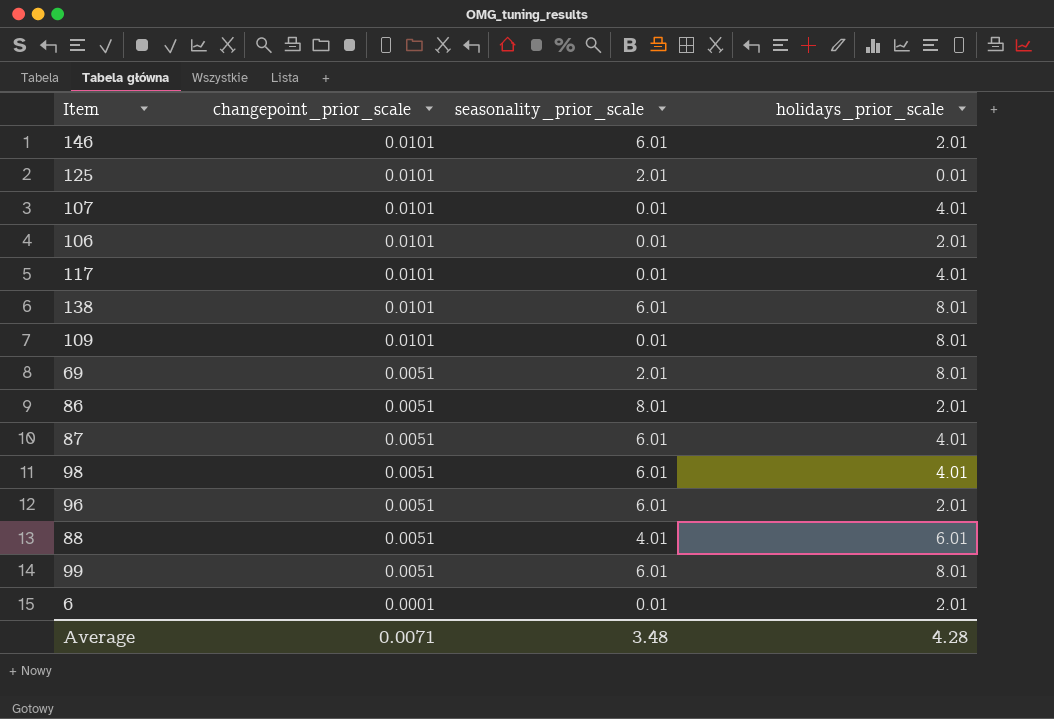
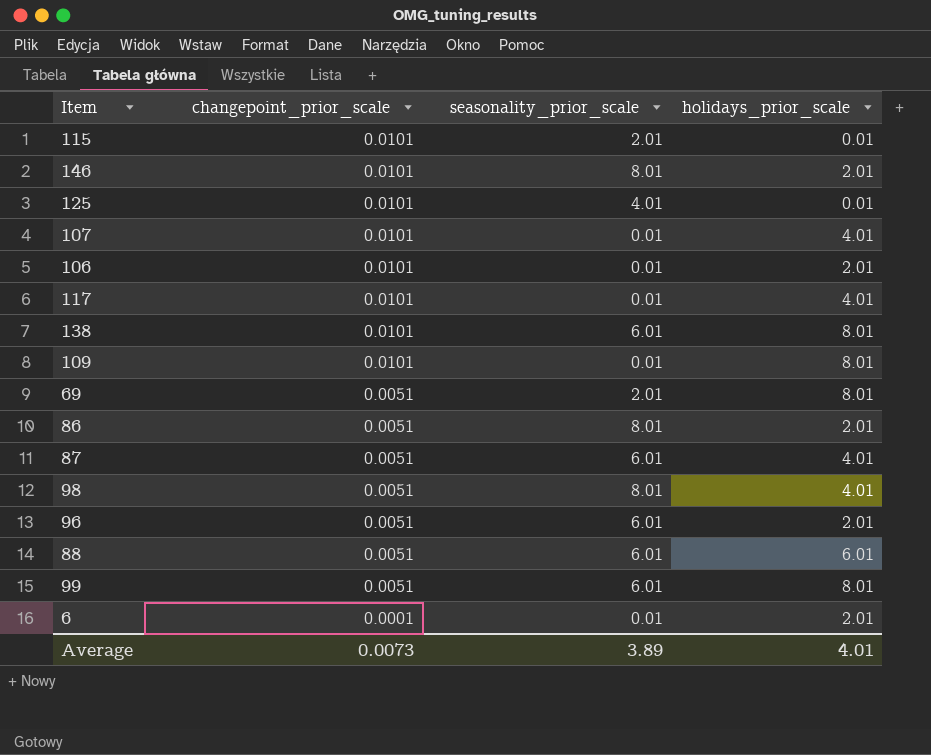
row 115: none -> 0.0101 | 2.01 | 0.01
146 | seasonality_prior_scale: 6.01 -> 8.01
125 | seasonality_prior_scale: 2.01 -> 4.01
98 | seasonality_prior_scale: 6.01 -> 8.01
88 | seasonality_prior_scale: 4.01 -> 6.01
Average | changepoint_prior_scale: 0.0071 -> 0.0073
Average | seasonality_prior_scale: 3.48 -> 3.89
Average | holidays_prior_scale: 4.28 -> 4.01

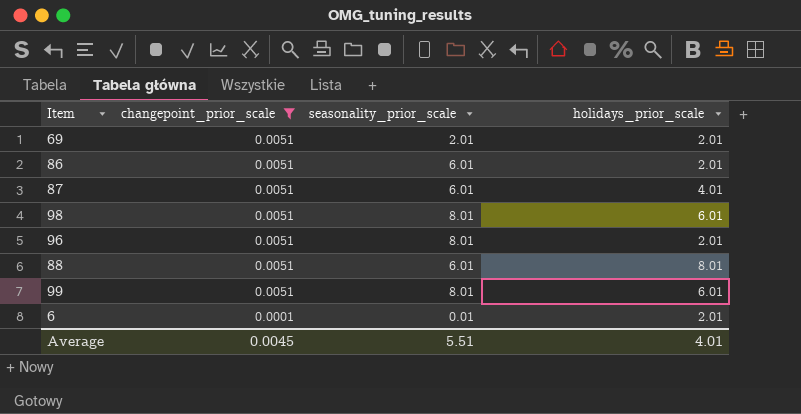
filter: none -> changepoint_prior_scale != 0.0101
69 | holidays_prior_scale: 8.01 -> 2.01
86 | seasonality_prior_scale: 8.01 -> 6.01
98 | holidays_prior_scale: 4.01 -> 6.01
96 | seasonality_prior_scale: 6.01 -> 8.01
88 | holidays_prior_scale: 6.01 -> 8.01
99 | seasonality_prior_scale: 6.01 -> 8.01
99 | holidays_prior_scale: 8.01 -> 6.01
Average | changepoint_prior_scale: 0.0073 -> 0.0045
Average | seasonality_prior_scale: 3.89 -> 5.51

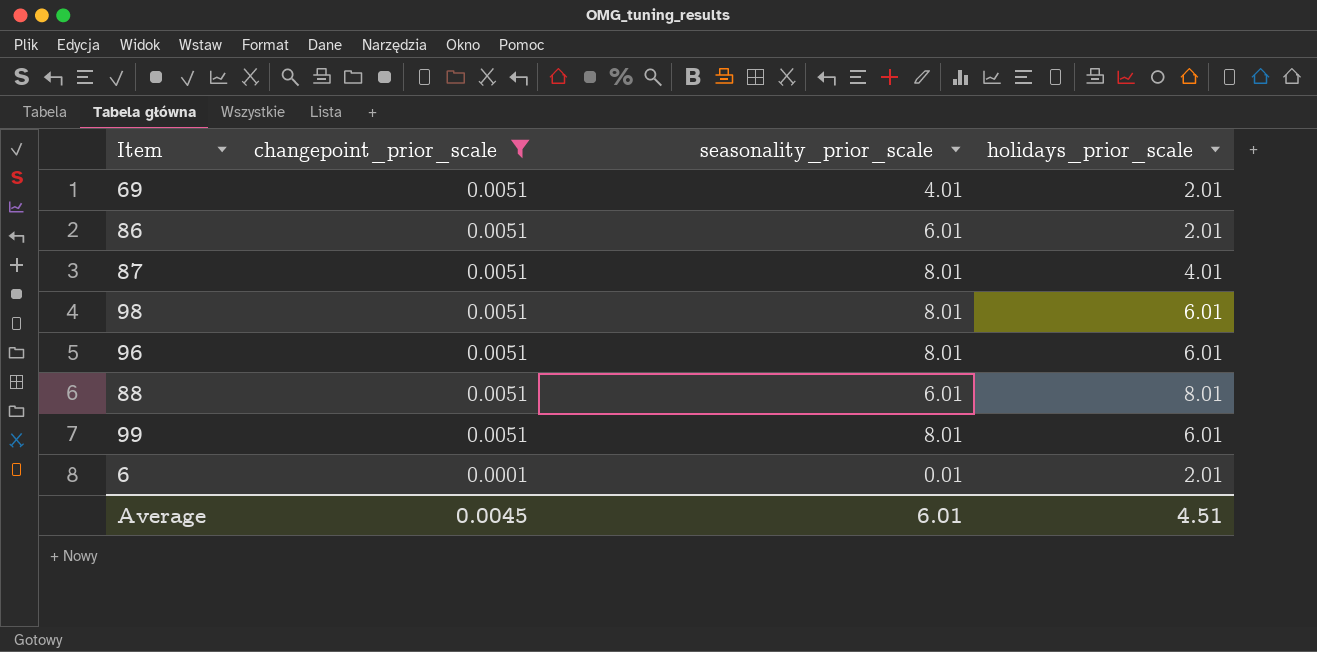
69 | seasonality_prior_scale: 2.01 -> 4.01
87 | seasonality_prior_scale: 6.01 -> 8.01
96 | holidays_prior_scale: 2.01 -> 6.01
Average | seasonality_prior_scale: 5.51 -> 6.01
Average | holidays_prior_scale: 4.01 -> 4.51

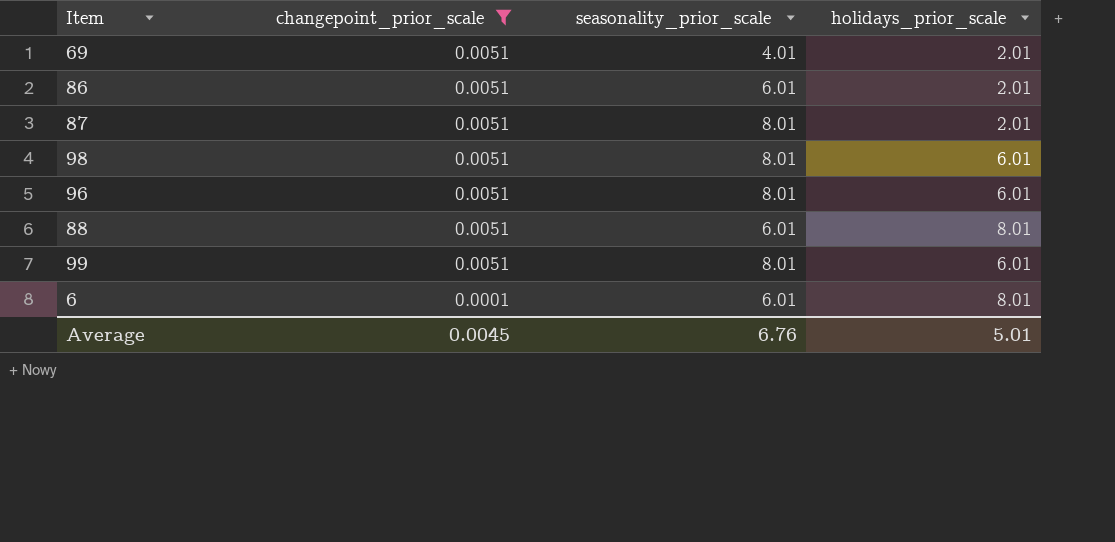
87 | holidays_prior_scale: 4.01 -> 2.01
6 | seasonality_prior_scale: 0.01 -> 6.01
6 | holidays_prior_scale: 2.01 -> 8.01
Average | seasonality_prior_scale: 6.01 -> 6.76
Average | holidays_prior_scale: 4.51 -> 5.01

